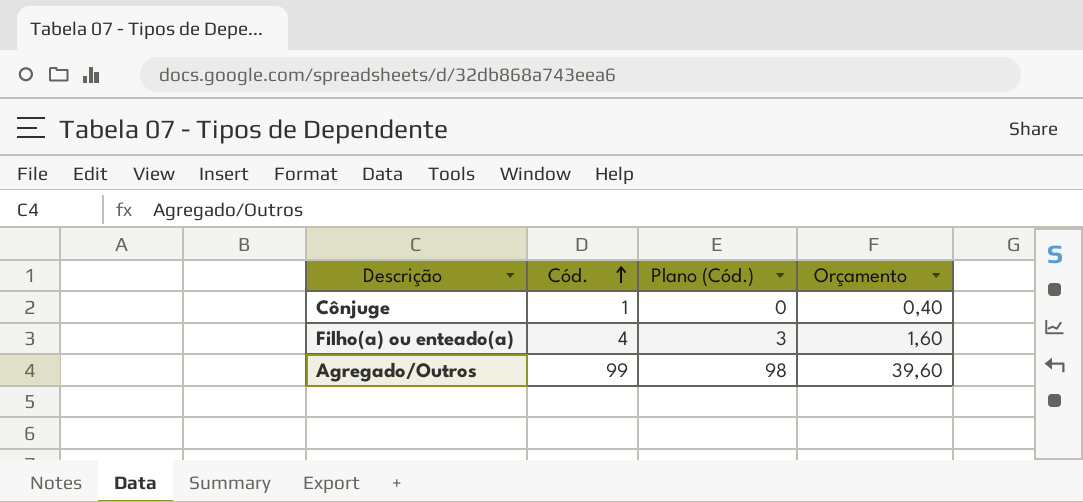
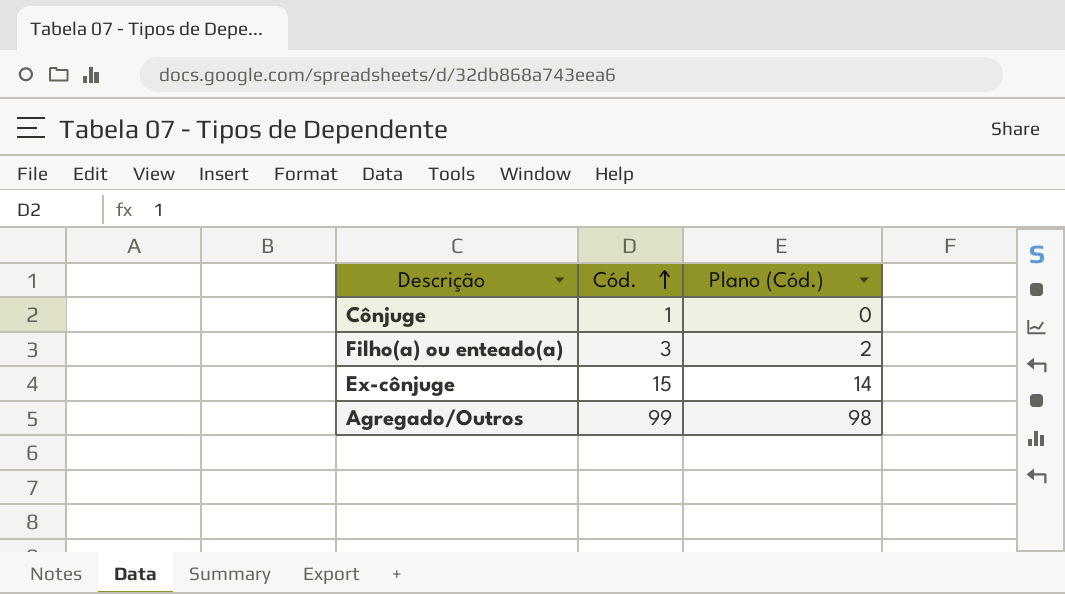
column Orçamento | formula: [Cód.] * 0,4 -> none
Filho(a) ou enteado(a) | Cód.: 4 -> 3
Filho(a) ou enteado(a) | Plano (Cód.): 3 -> 2
row Ex-cônjuge: none -> 15 | 14

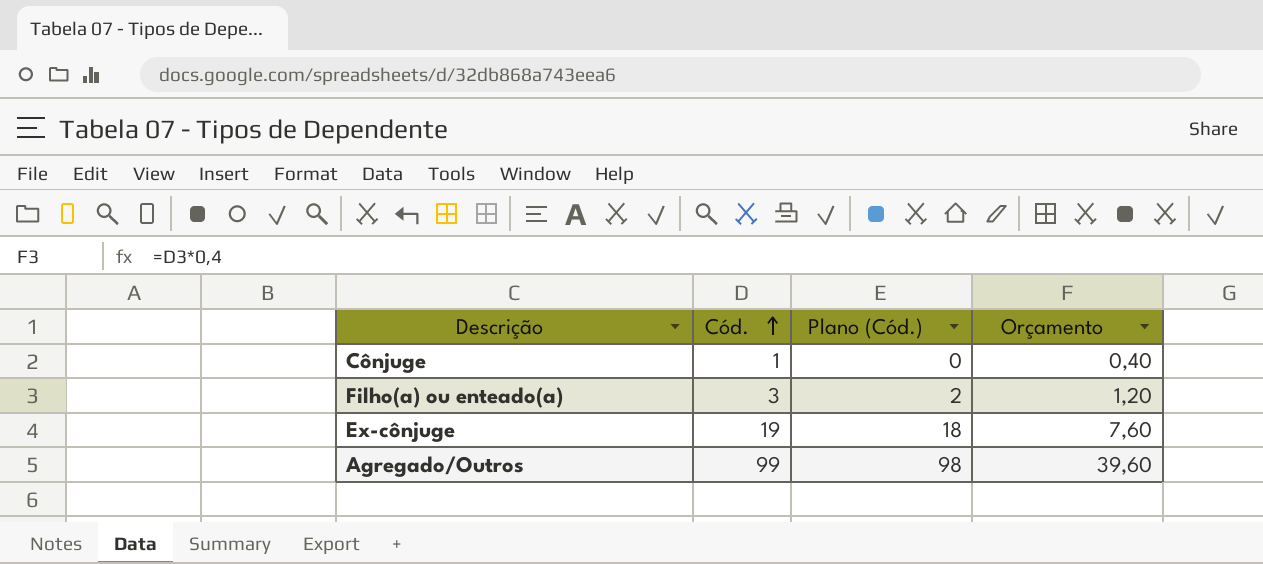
column Orçamento | formula: none -> [Cód.] * 0,4
Ex-cônjuge | Cód.: 15 -> 19
Ex-cônjuge | Plano (Cód.): 14 -> 18

